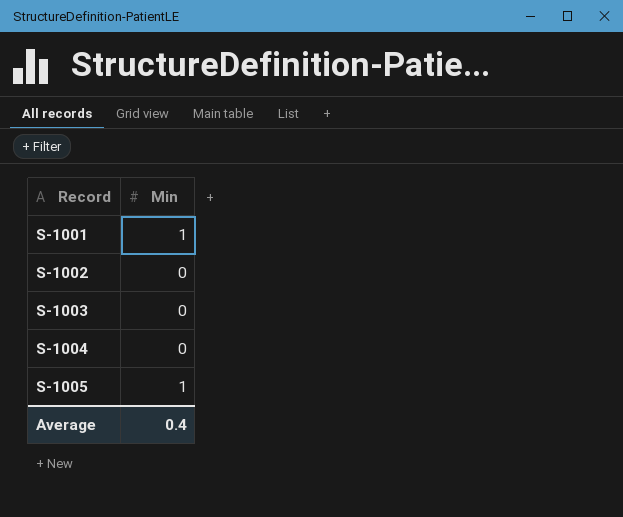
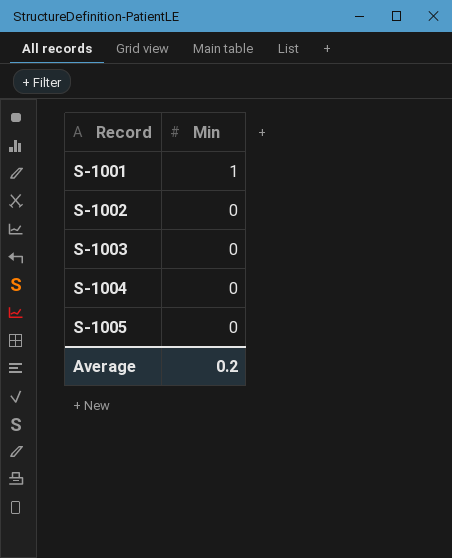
S-1005 | Min: 1 -> 0
Average | Min: 0.4 -> 0.2

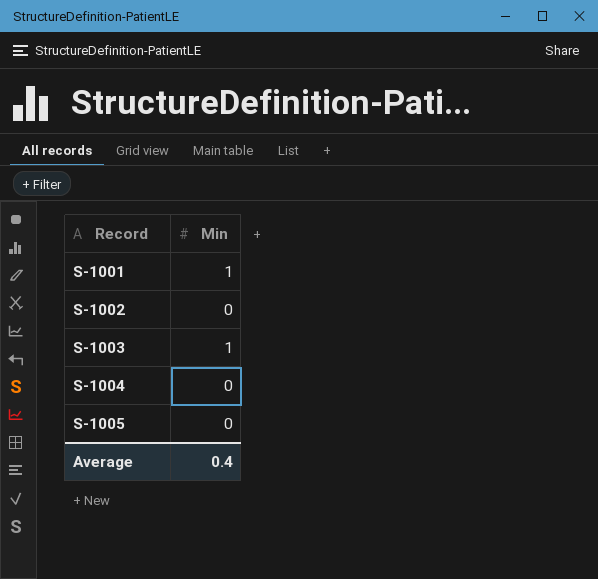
S-1003 | Min: 0 -> 1
Average | Min: 0.2 -> 0.4

